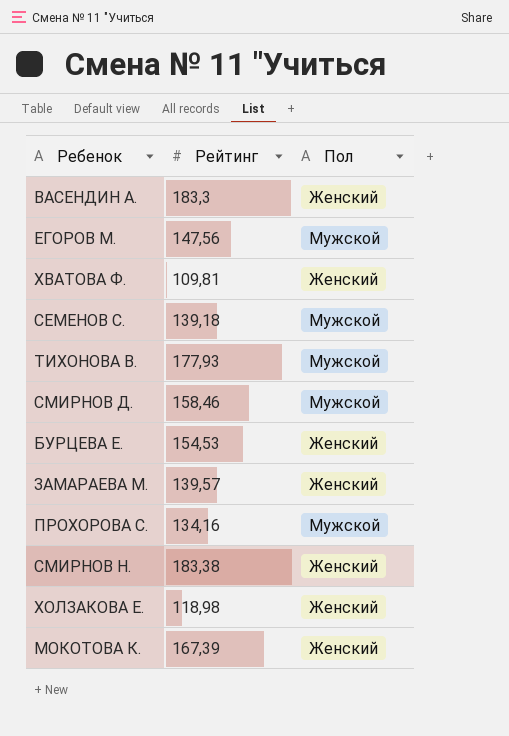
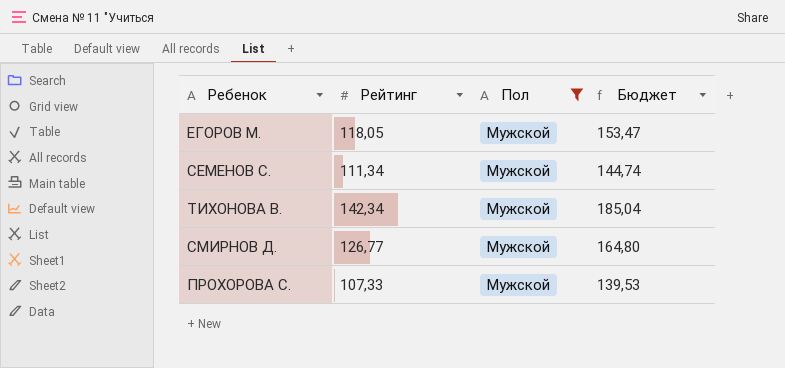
filter: none -> Пол = Мужской
column Бюджет | formula: none -> [Рейтинг] * 1,3
ЕГОРОВ М. | Рейтинг: 147,56 -> 118,05
СЕМЕНОВ С. | Рейтинг: 139,18 -> 111,34
ТИХОНОВА В. | Рейтинг: 177,93 -> 142,34
СМИРНОВ Д. | Рейтинг: 158,46 -> 126,77
ПРОХОРОВА С. | Рейтинг: 134,16 -> 107,33

